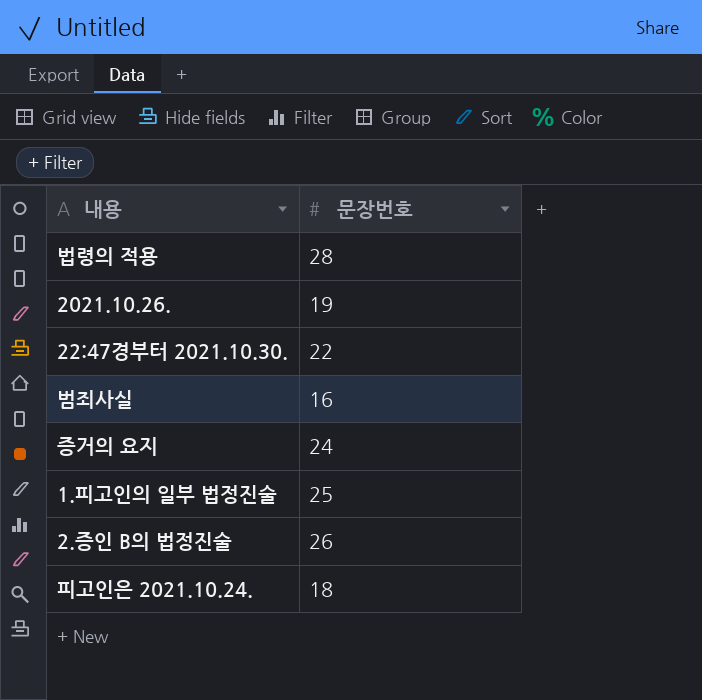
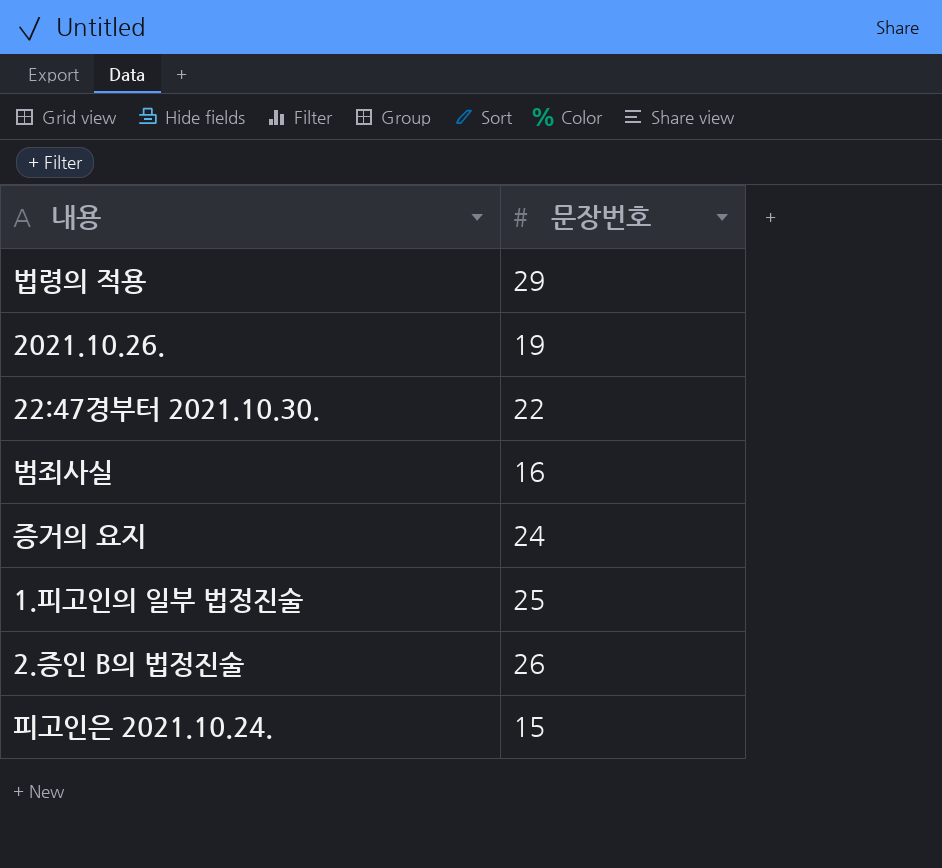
법령의 적용 | 문장번호: 28 -> 29
피고인은 2021.10.24. | 문장번호: 18 -> 15

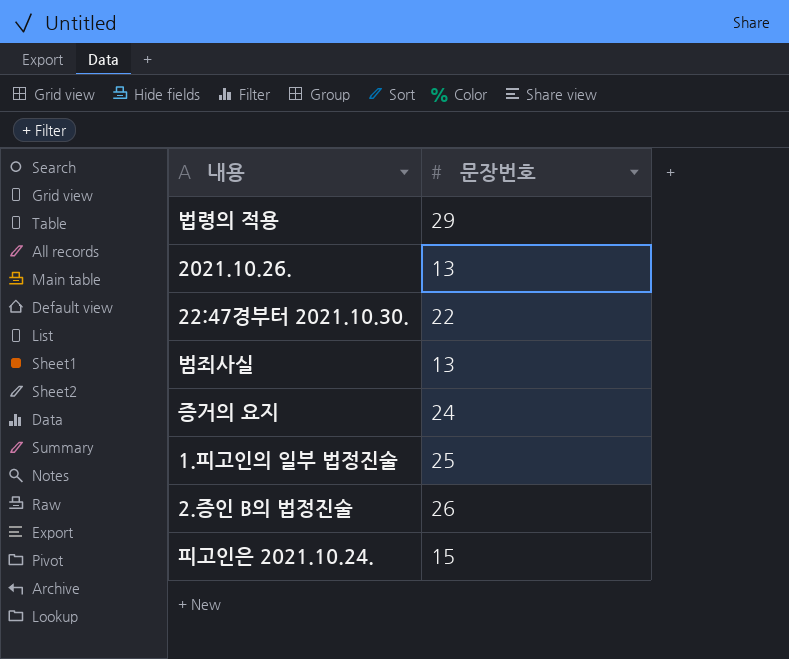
2021.10.26. | 문장번호: 19 -> 13
범죄사실 | 문장번호: 16 -> 13

